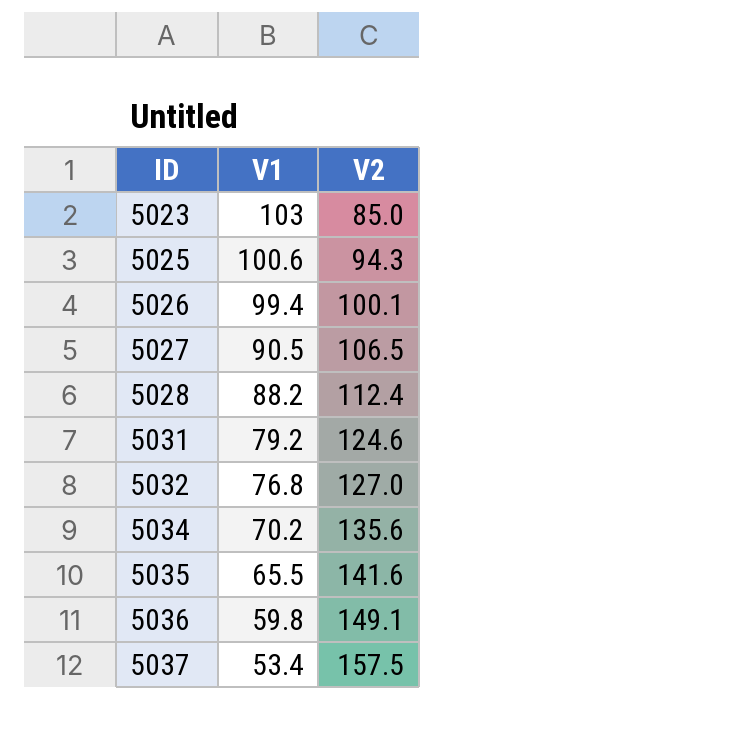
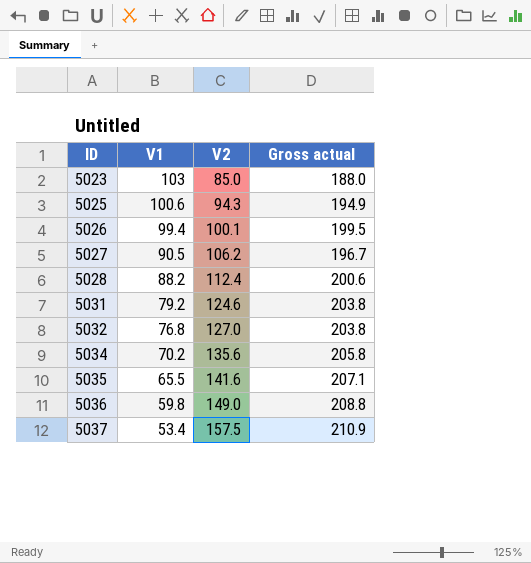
column Gross actual | formula: none -> [V1] + [V2]
5027 | V2: 106.5 -> 106.2
5036 | V2: 149.1 -> 149.0

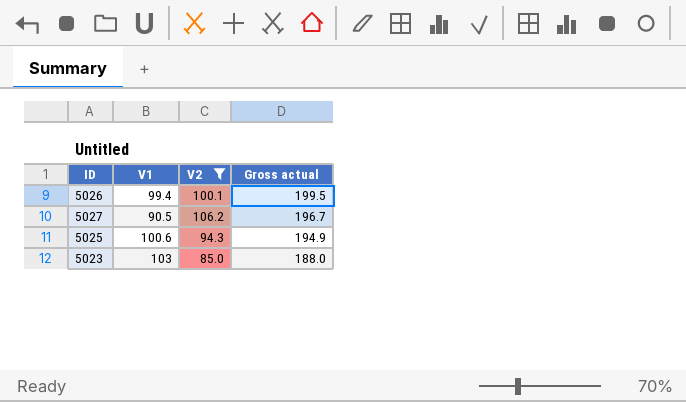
filter: none -> V2 <= 106.2
row order: ID ascending -> Gross actual descending

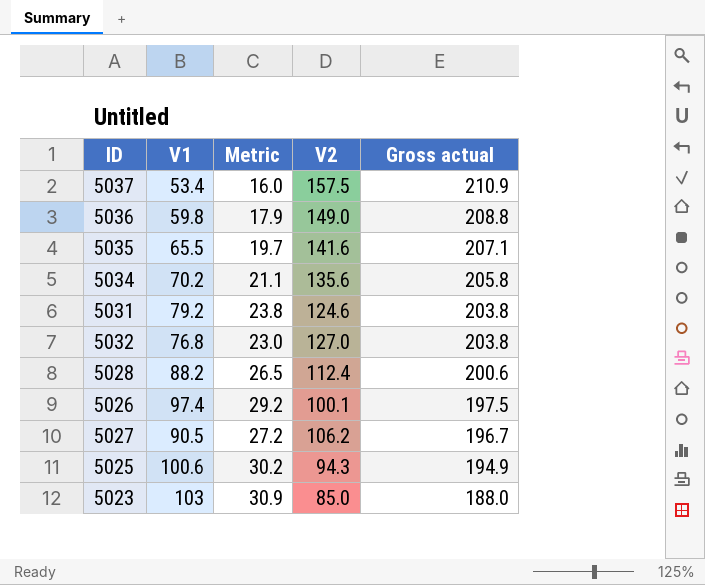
filter: V2 <= 106.2 -> none
column Metric | formula: none -> [V1] * 0.3
5026 | V1: 99.4 -> 97.4
5026 | Gross actual: 199.5 -> 197.5

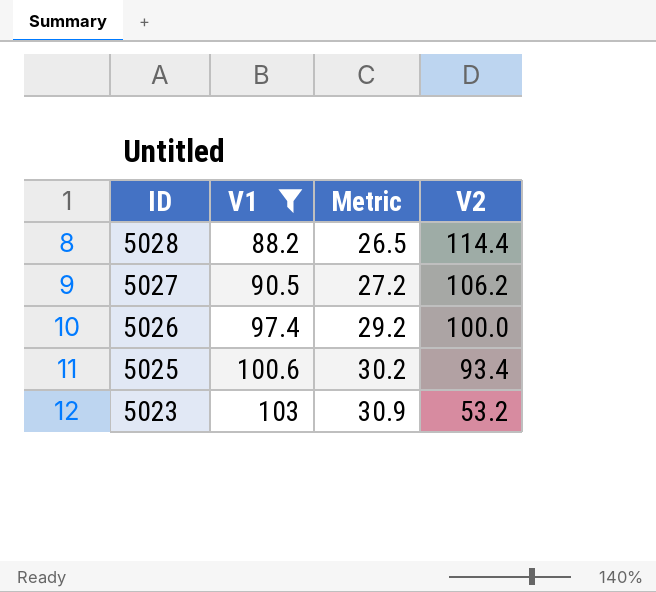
filter: none -> V1 >= 88.2
row order: Gross actual descending -> ID descending
column Gross actual | formula: [V1] + [V2] -> none
5028 | V2: 112.4 -> 114.4
5026 | V2: 100.1 -> 100.0
5025 | V2: 94.3 -> 93.4
5023 | V2: 85.0 -> 53.2

